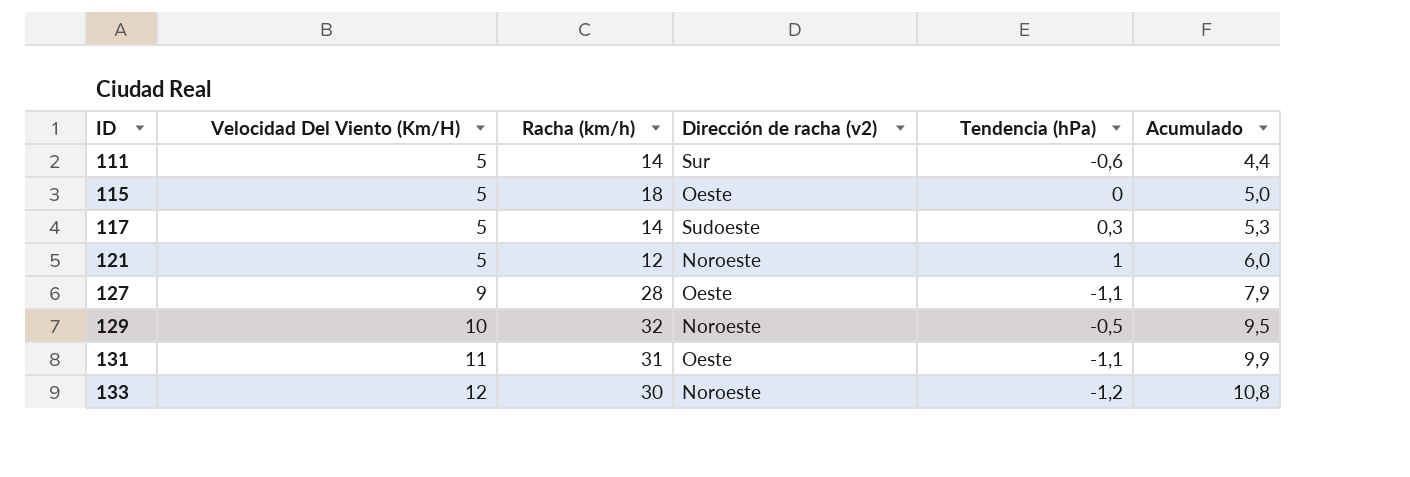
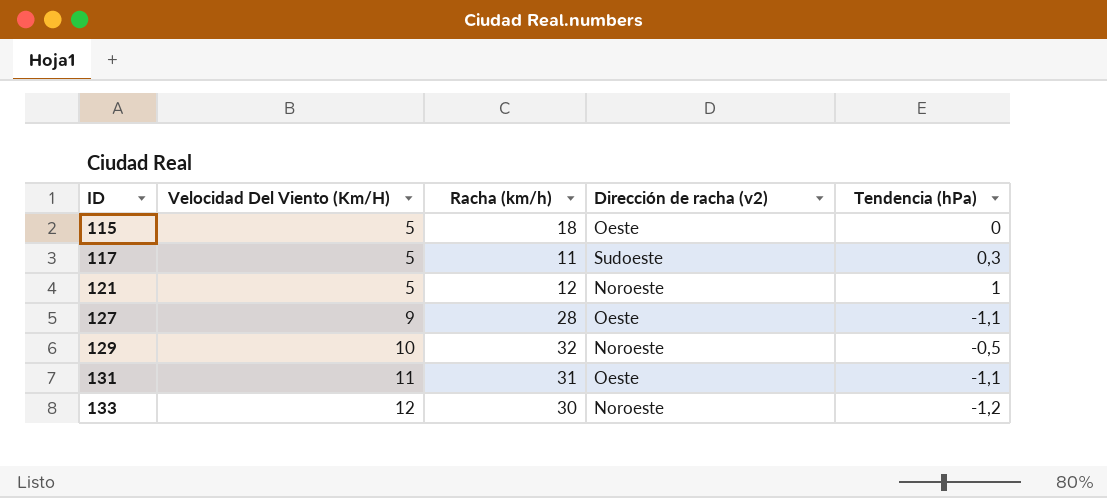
column Acumulado | formula: [Velocidad Del Viento (Km/H)] + [Tendencia (hPa)] -> none
row 111: 5 | 14 | Sur | -0,6 | 4,4 -> none
117 | Racha (km/h): 14 -> 11

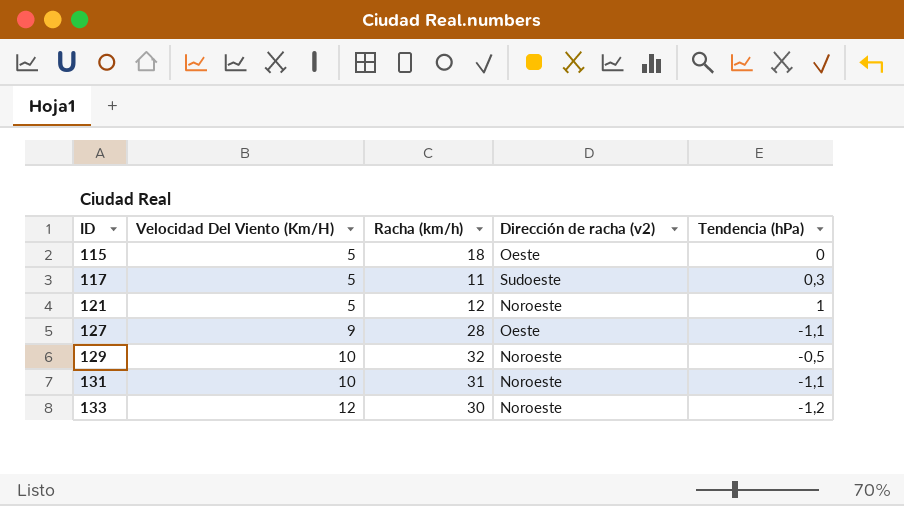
131 | Velocidad Del Viento (Km/H): 11 -> 10
131 | Dirección de racha (v2): Oeste -> Noroeste

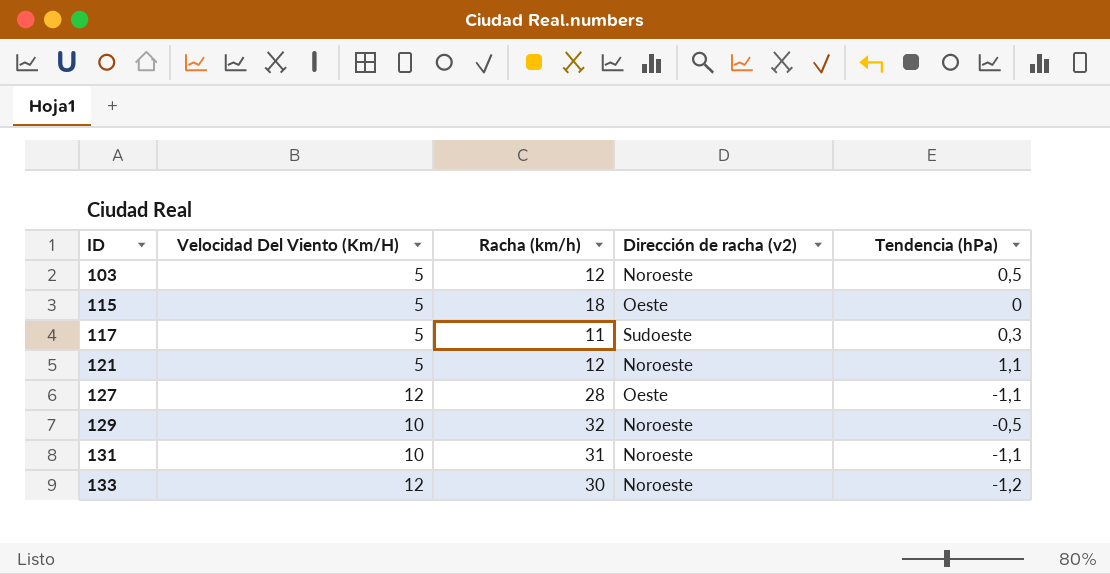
row 103: none -> 5 | 12 | Noroeste | 0,5
121 | Tendencia (hPa): 1 -> 1,1
127 | Velocidad Del Viento (Km/H): 9 -> 12

